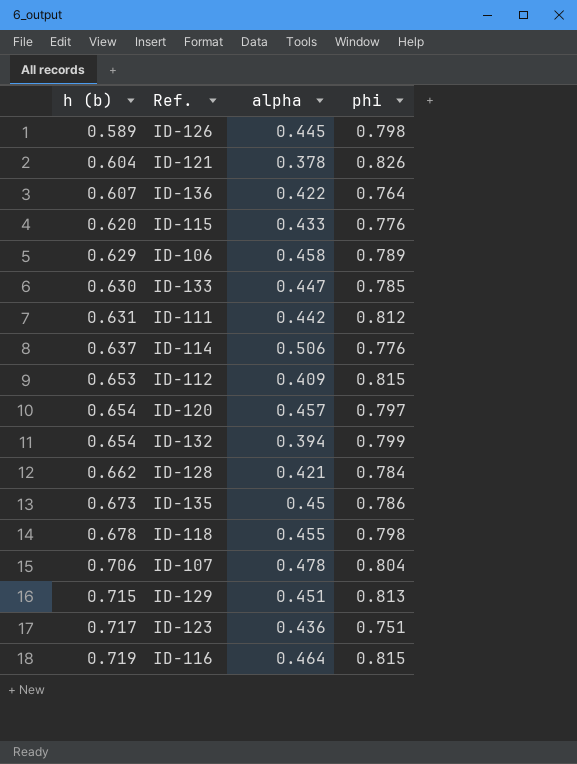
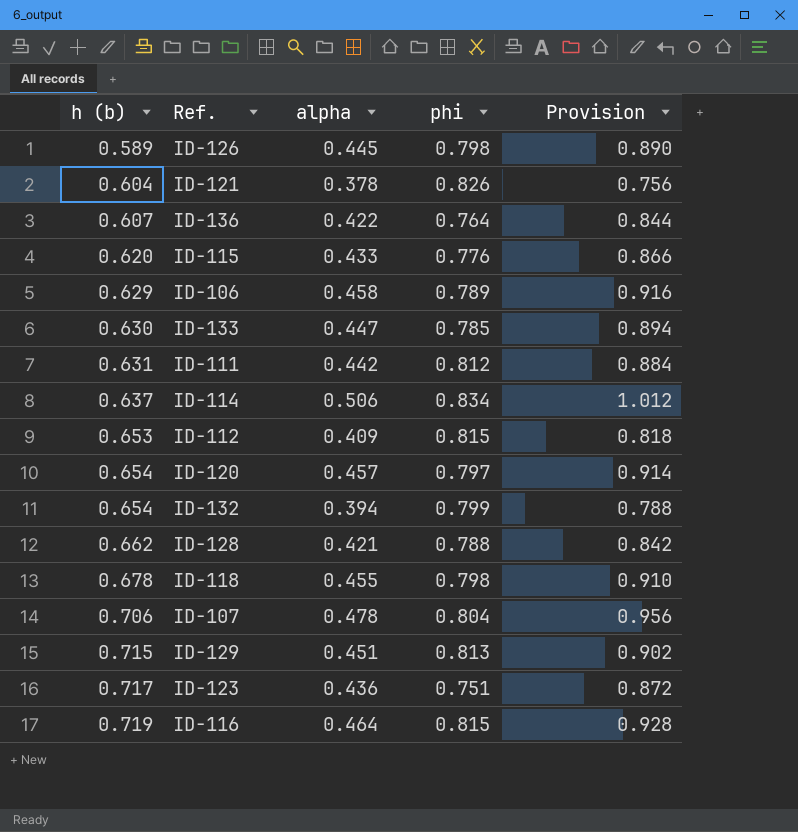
column Provision | formula: none -> [alpha] * 2
row ID-135: 0.673 | 0.45 | 0.786 -> none
ID-114 | phi: 0.776 -> 0.834
ID-128 | phi: 0.784 -> 0.788

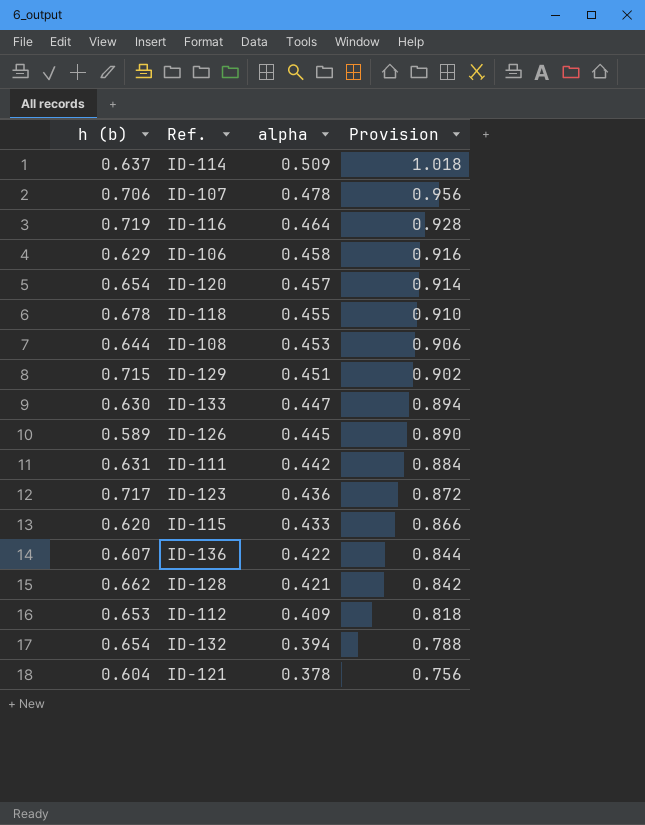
row order: h (b) ascending -> alpha descending
column phi | position: 4 -> none
ID-114 | alpha: 0.506 -> 0.509
ID-114 | Provision: 1.012 -> 1.018
row ID-108: none -> 0.644 | 0.453 | 0.906

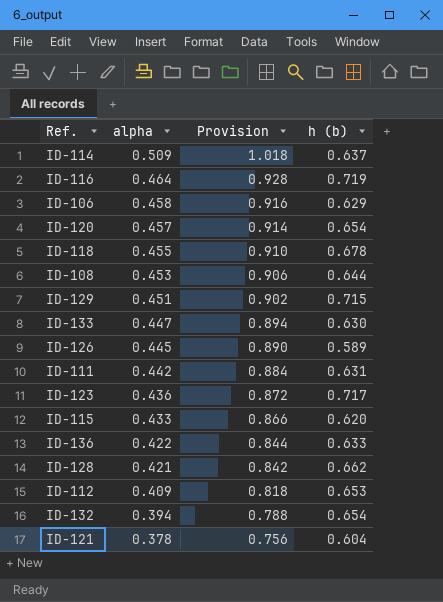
column h (b) | position: 1 -> 4
row ID-107: 0.706 | 0.478 | 0.956 -> none
ID-136 | h (b): 0.607 -> 0.633

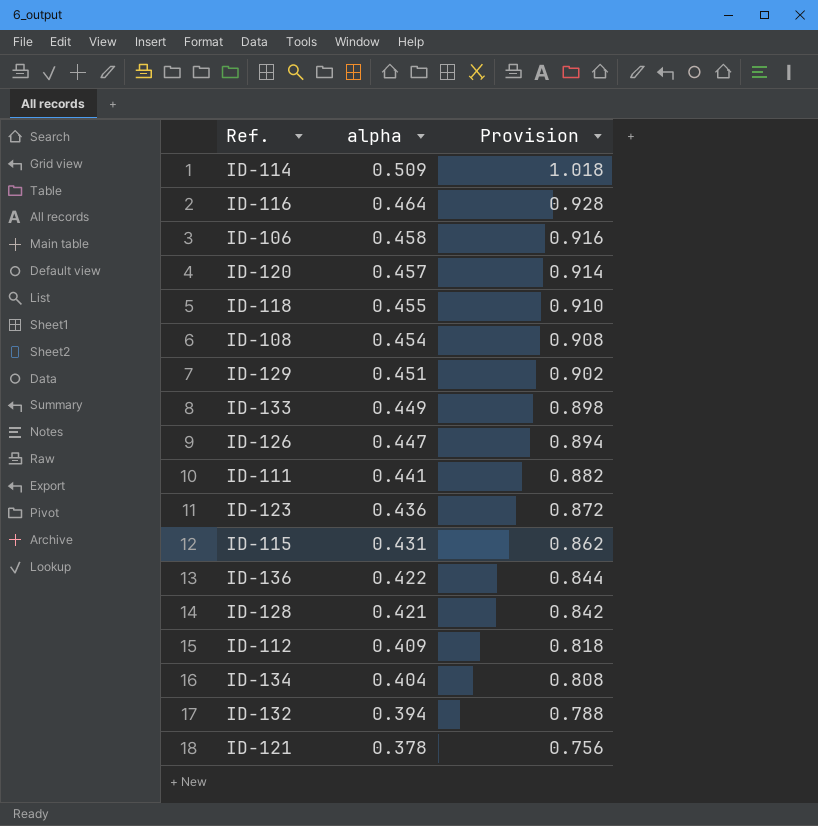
column h (b) | position: 4 -> none
ID-108 | alpha: 0.453 -> 0.454
ID-108 | Provision: 0.906 -> 0.908
ID-133 | alpha: 0.447 -> 0.449
ID-133 | Provision: 0.894 -> 0.898
ID-126 | alpha: 0.445 -> 0.447
ID-126 | Provision: 0.890 -> 0.894
ID-111 | alpha: 0.442 -> 0.441
ID-111 | Provision: 0.884 -> 0.882
ID-115 | alpha: 0.433 -> 0.431
ID-115 | Provision: 0.866 -> 0.862
row ID-134: none -> 0.404 | 0.808

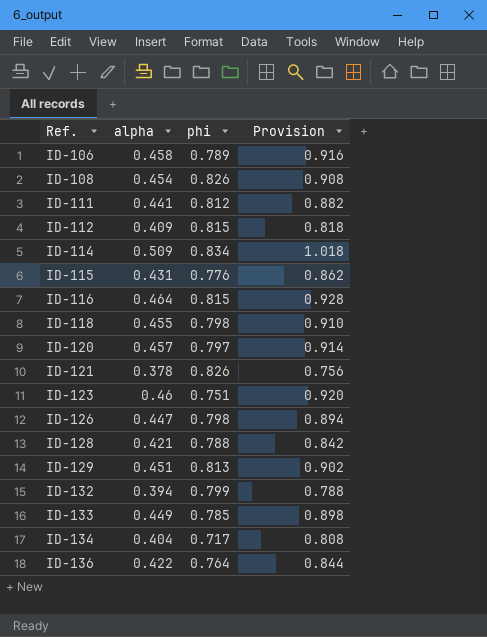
row order: alpha descending -> Ref. ascending
column phi | position: none -> 3
ID-123 | alpha: 0.436 -> 0.46
ID-123 | Provision: 0.872 -> 0.920

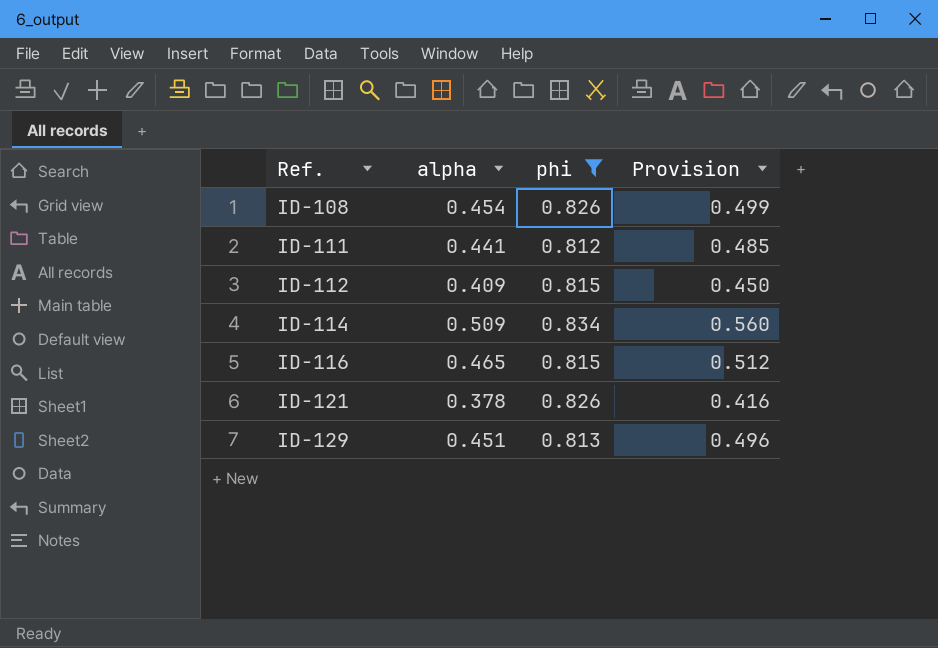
filter: none -> phi >= 0.812
column Provision | formula: [alpha] * 2 -> [alpha] * 1.1
ID-116 | alpha: 0.464 -> 0.465

